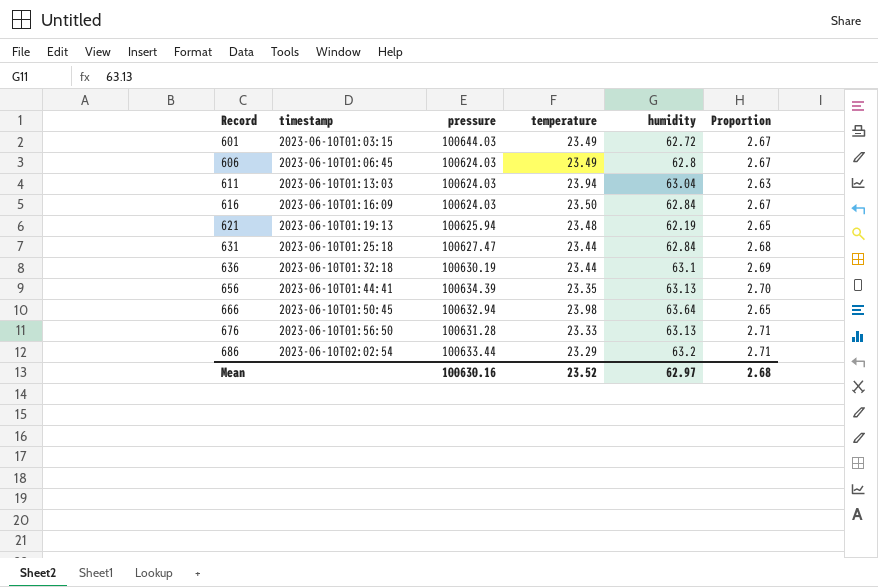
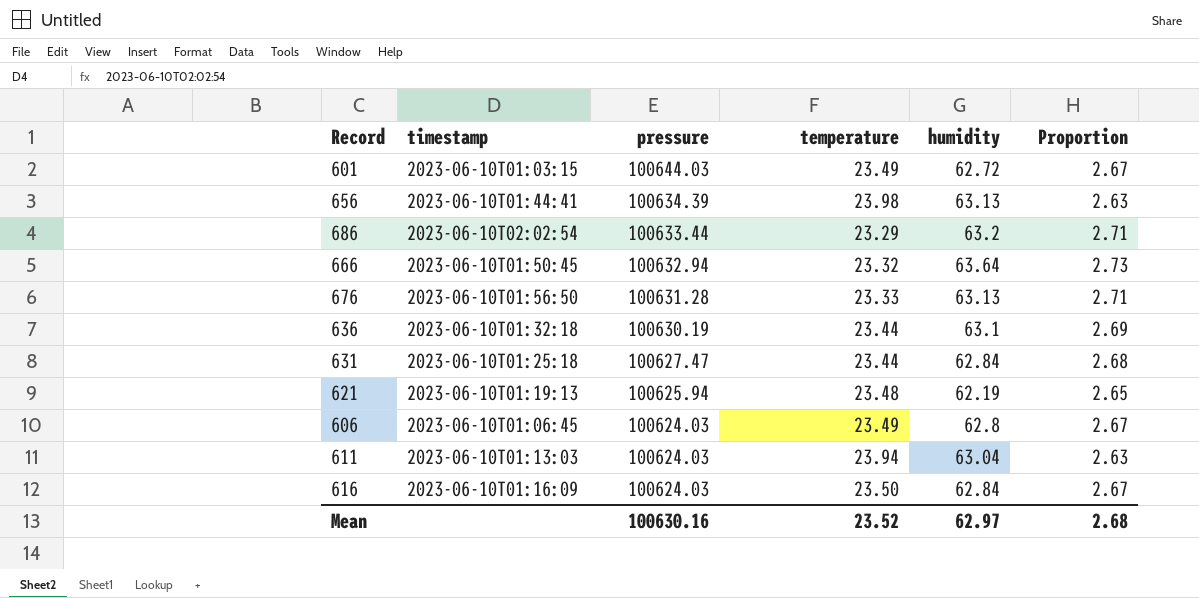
row order: Record ascending -> pressure descending
656 | temperature: 23.35 -> 23.98
656 | Proportion: 2.70 -> 2.63
666 | temperature: 23.98 -> 23.32
666 | Proportion: 2.65 -> 2.73

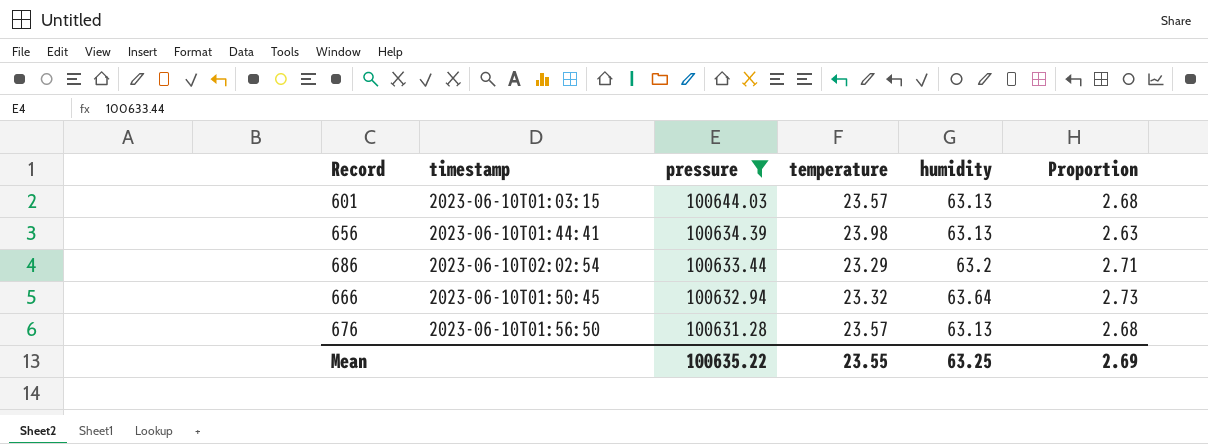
filter: none -> pressure >= 100631.28
601 | temperature: 23.49 -> 23.57
601 | humidity: 62.72 -> 63.13
601 | Proportion: 2.67 -> 2.68
676 | temperature: 23.33 -> 23.57
676 | Proportion: 2.71 -> 2.68
Mean | pressure: 100630.16 -> 100635.22
Mean | temperature: 23.52 -> 23.55
Mean | humidity: 62.97 -> 63.25
Mean | Proportion: 2.68 -> 2.69

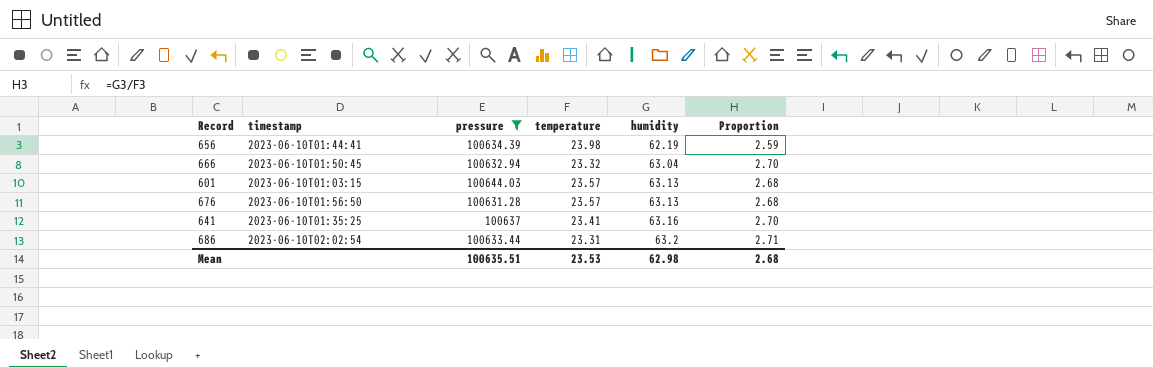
row order: pressure descending -> humidity ascending
656 | humidity: 63.13 -> 62.19
656 | Proportion: 2.63 -> 2.59
666 | humidity: 63.64 -> 63.04
666 | Proportion: 2.73 -> 2.70
row 641: none -> 2023-06-10T01:35:25 | 100637 | 23.41 | 63.16 | 2.70
686 | temperature: 23.29 -> 23.31
Mean | pressure: 100635.22 -> 100635.51
Mean | temperature: 23.55 -> 23.53
Mean | humidity: 63.25 -> 62.98
Mean | Proportion: 2.69 -> 2.68

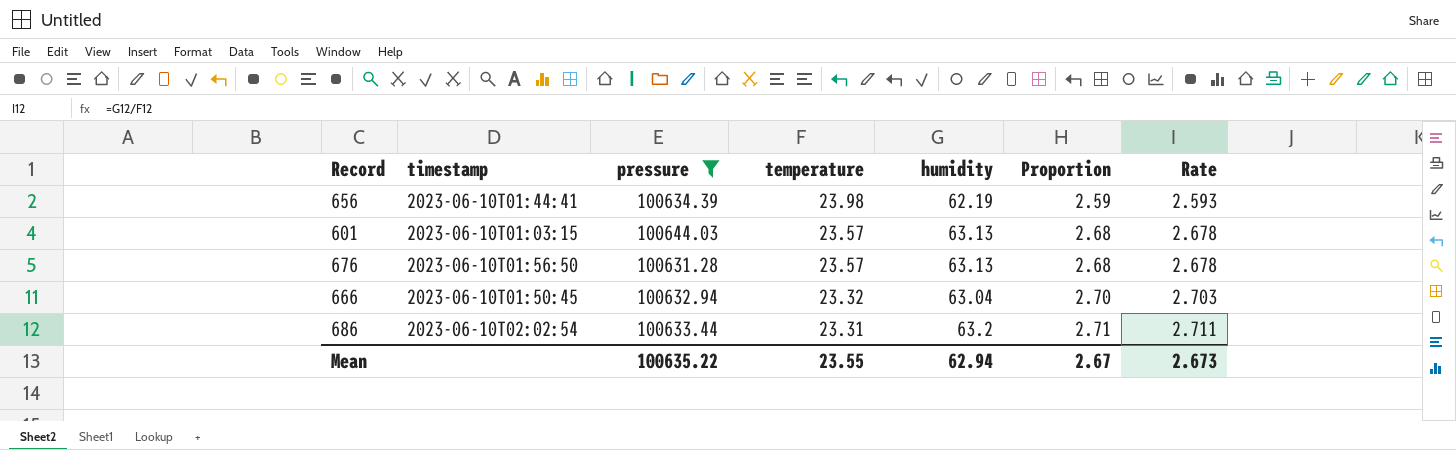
row order: humidity ascending -> temperature descending
column Rate | formula: none -> [humidity] / [temperature]
row 641: 2023-06-10T01:35:25 | 100637 | 23.41 | 63.16 | 2.70 -> none
Mean | pressure: 100635.51 -> 100635.22
Mean | temperature: 23.53 -> 23.55
Mean | humidity: 62.98 -> 62.94
Mean | Proportion: 2.68 -> 2.67

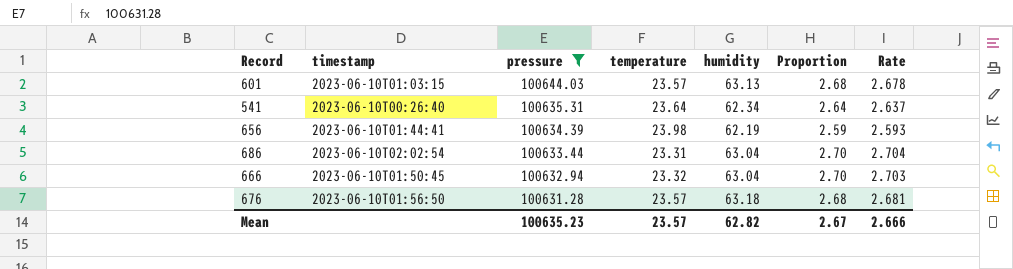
row order: temperature descending -> pressure descending
row 541: none -> 2023-06-10T00:26:40 | 100635.31 | 23.64 | 62.34 | 2.64 | 2.637
686 | humidity: 63.2 -> 63.04
686 | Proportion: 2.71 -> 2.70
686 | Rate: 2.711 -> 2.704
676 | humidity: 63.13 -> 63.18
676 | Rate: 2.678 -> 2.681
Mean | pressure: 100635.22 -> 100635.23
Mean | temperature: 23.55 -> 23.57
Mean | humidity: 62.94 -> 62.82
Mean | Rate: 2.673 -> 2.666

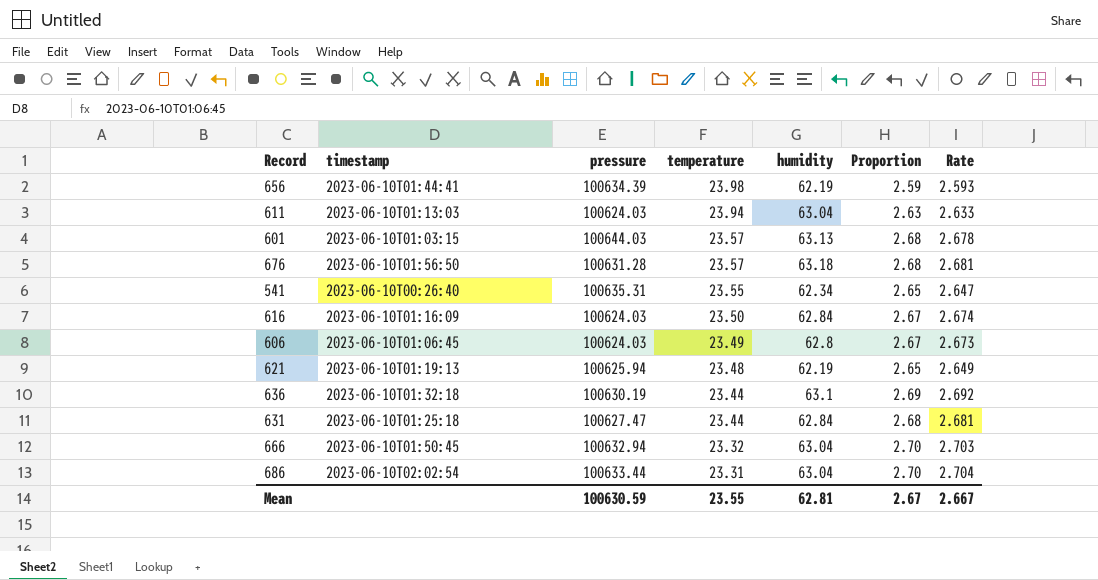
filter: pressure >= 100631.28 -> none
row order: pressure descending -> temperature descending
541 | temperature: 23.64 -> 23.55
541 | Proportion: 2.64 -> 2.65
541 | Rate: 2.637 -> 2.647
Mean | pressure: 100635.23 -> 100630.59
Mean | temperature: 23.57 -> 23.55
Mean | humidity: 62.82 -> 62.81
Mean | Rate: 2.666 -> 2.667

